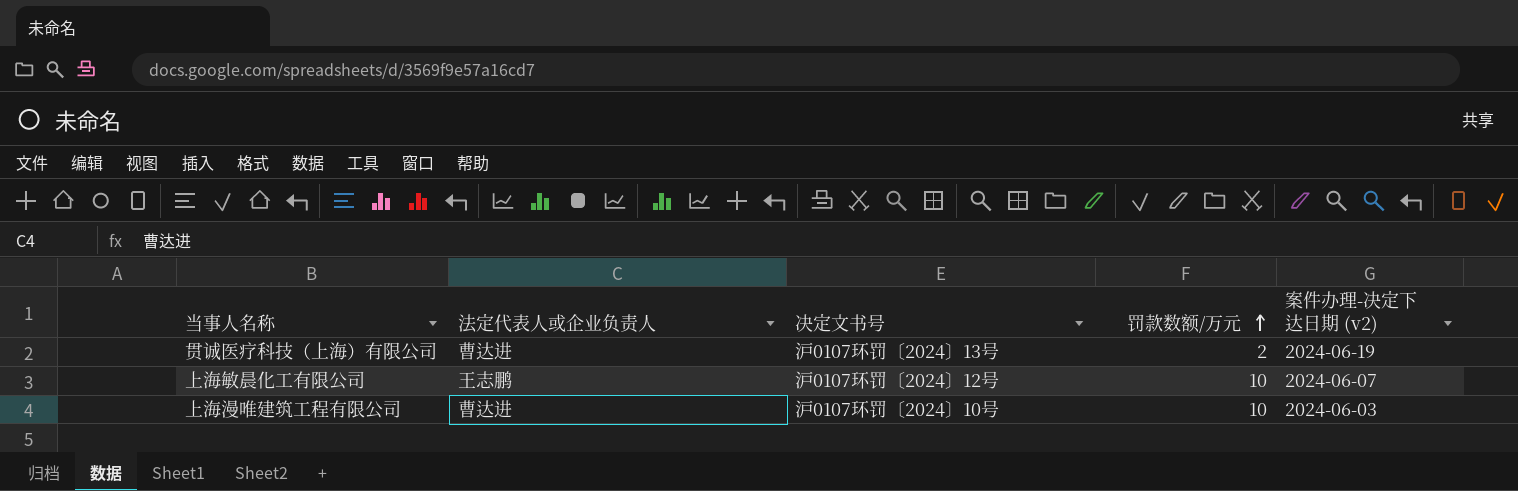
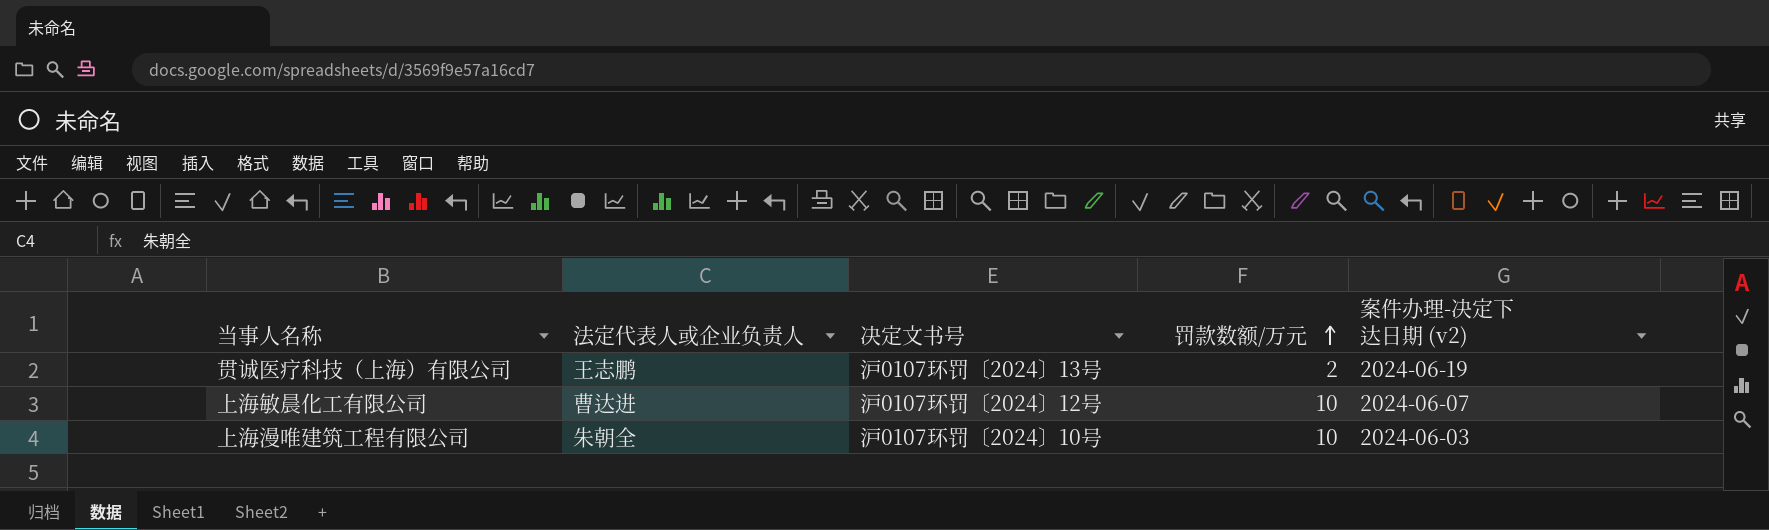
贯诚医疗科技（上海）有限公司 | 法定代表人或企业负责人: 曹达进 -> 王志鹏
上海敏晨化工有限公司 | 法定代表人或企业负责人: 王志鹏 -> 曹达进
上海漫唯建筑工程有限公司 | 法定代表人或企业负责人: 曹达进 -> 朱朝全

